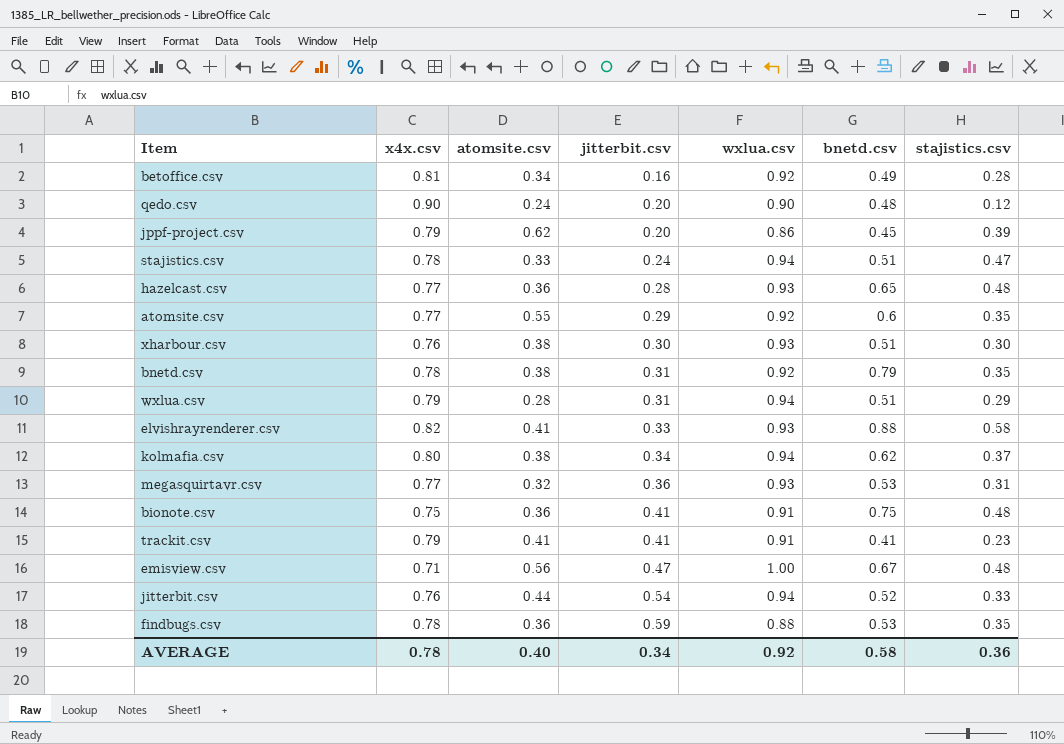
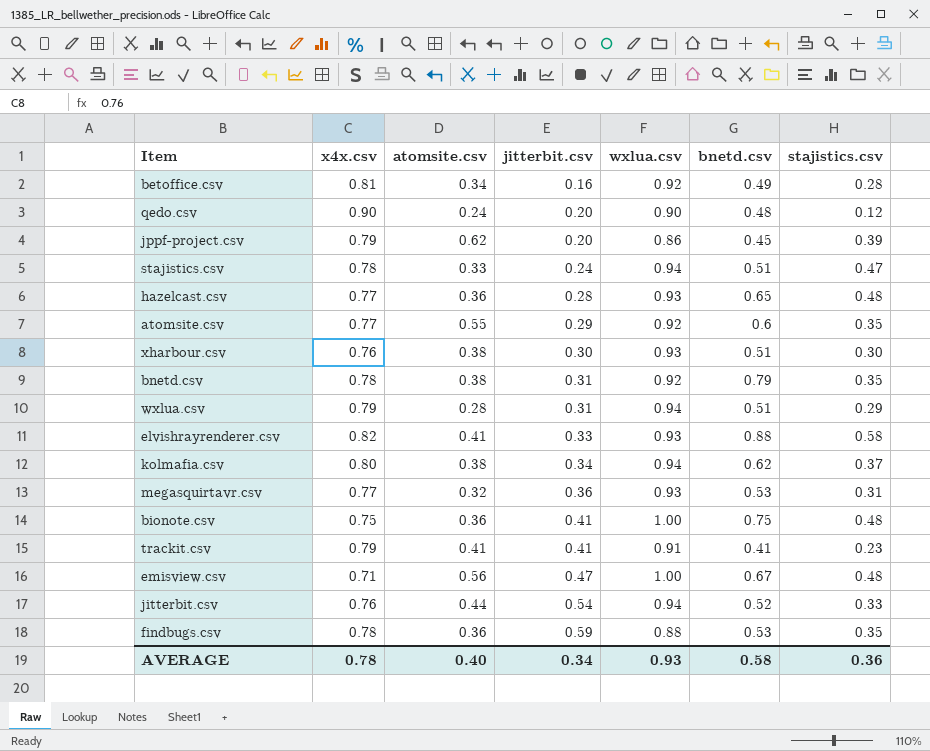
bionote.csv | wxlua.csv: 0.91 -> 1.00
AVERAGE | wxlua.csv: 0.92 -> 0.93

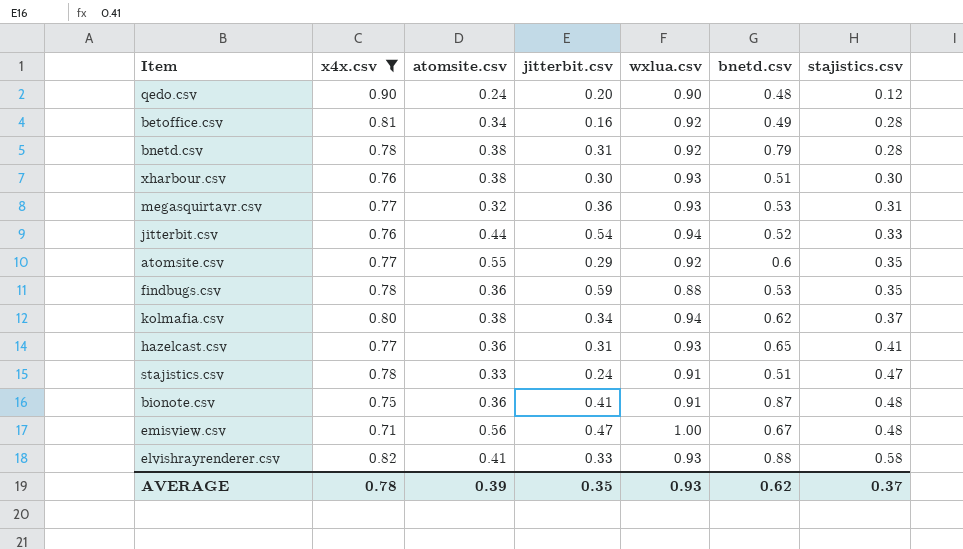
filter: none -> x4x.csv != 0.79
row order: jitterbit.csv ascending -> stajistics.csv ascending
bnetd.csv | stajistics.csv: 0.35 -> 0.28
hazelcast.csv | jitterbit.csv: 0.28 -> 0.31
hazelcast.csv | stajistics.csv: 0.48 -> 0.41
stajistics.csv | wxlua.csv: 0.94 -> 0.91
bionote.csv | wxlua.csv: 1.00 -> 0.91
bionote.csv | bnetd.csv: 0.75 -> 0.87
AVERAGE | atomsite.csv: 0.40 -> 0.39
AVERAGE | jitterbit.csv: 0.34 -> 0.35
AVERAGE | bnetd.csv: 0.58 -> 0.62
AVERAGE | stajistics.csv: 0.36 -> 0.37

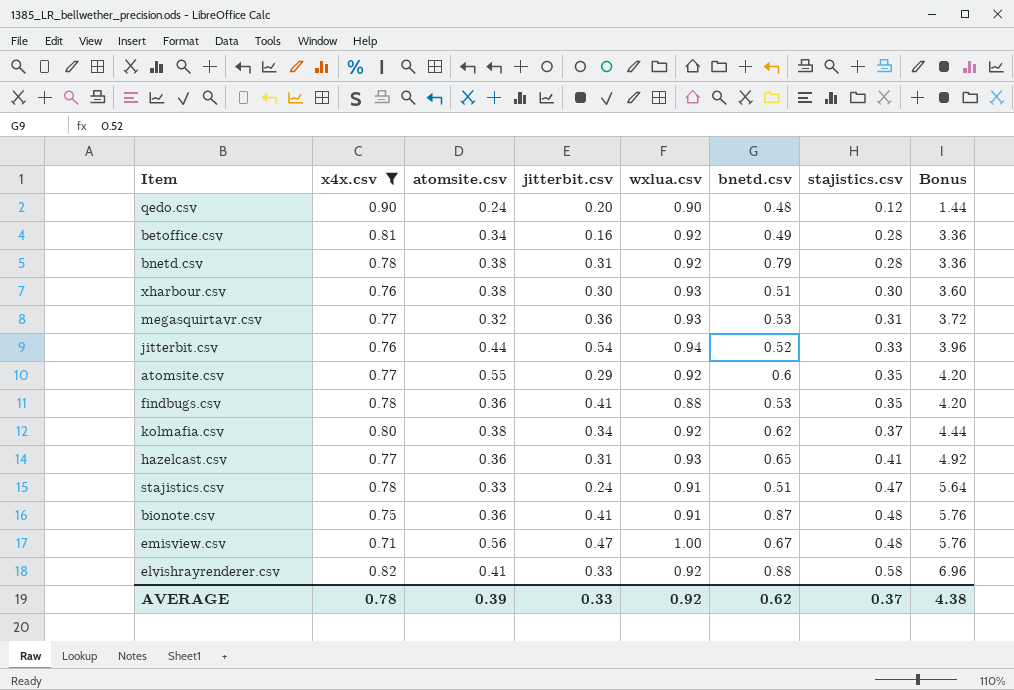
column Bonus | formula: none -> [stajistics.csv] * 12
findbugs.csv | jitterbit.csv: 0.59 -> 0.41
kolmafia.csv | wxlua.csv: 0.94 -> 0.92
elvishrayrenderer.csv | wxlua.csv: 0.93 -> 0.92
AVERAGE | jitterbit.csv: 0.35 -> 0.33
AVERAGE | wxlua.csv: 0.93 -> 0.92

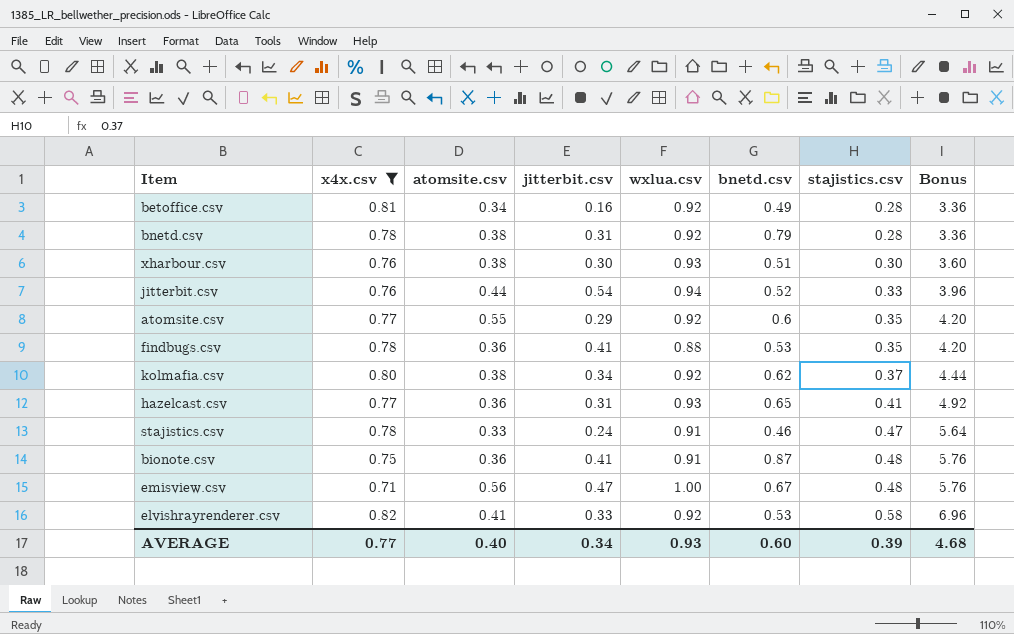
row qedo.csv: 0.90 | 0.24 | 0.20 | 0.90 | 0.48 | 0.12 | 1.44 -> none
row megasquirtavr.csv: 0.77 | 0.32 | 0.36 | 0.93 | 0.53 | 0.31 | 3.72 -> none
stajistics.csv | bnetd.csv: 0.51 -> 0.46
elvishrayrenderer.csv | bnetd.csv: 0.88 -> 0.53
AVERAGE | x4x.csv: 0.78 -> 0.77
AVERAGE | atomsite.csv: 0.39 -> 0.40
AVERAGE | jitterbit.csv: 0.33 -> 0.34
AVERAGE | wxlua.csv: 0.92 -> 0.93
AVERAGE | bnetd.csv: 0.62 -> 0.60
AVERAGE | stajistics.csv: 0.37 -> 0.39
AVERAGE | Bonus: 4.38 -> 4.68

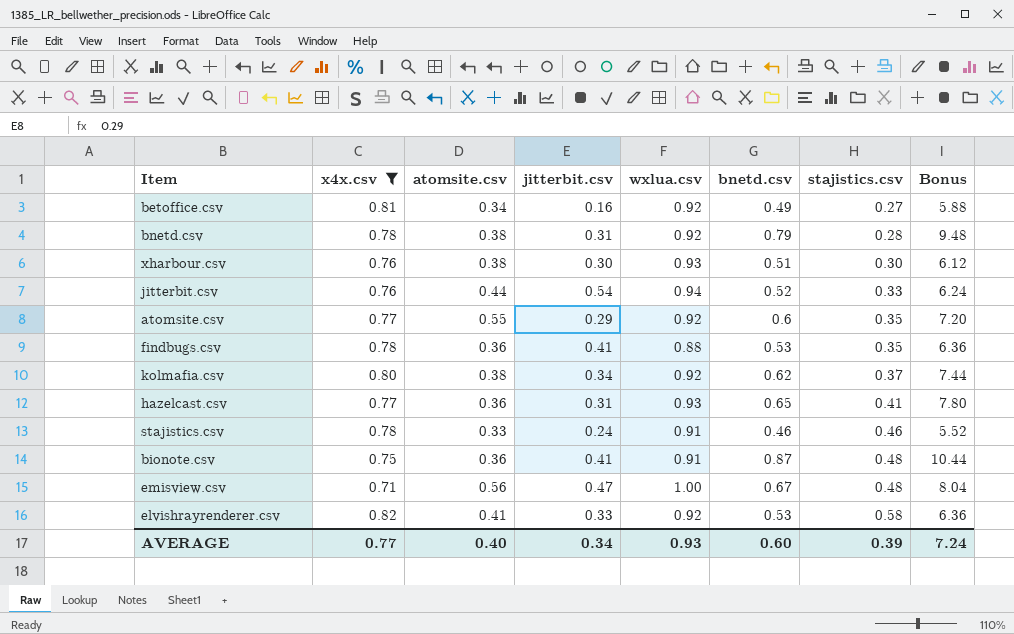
column Bonus | formula: [stajistics.csv] * 12 -> [bnetd.csv] * 12
betoffice.csv | stajistics.csv: 0.28 -> 0.27
stajistics.csv | stajistics.csv: 0.47 -> 0.46
AVERAGE | Bonus: 4.68 -> 7.24

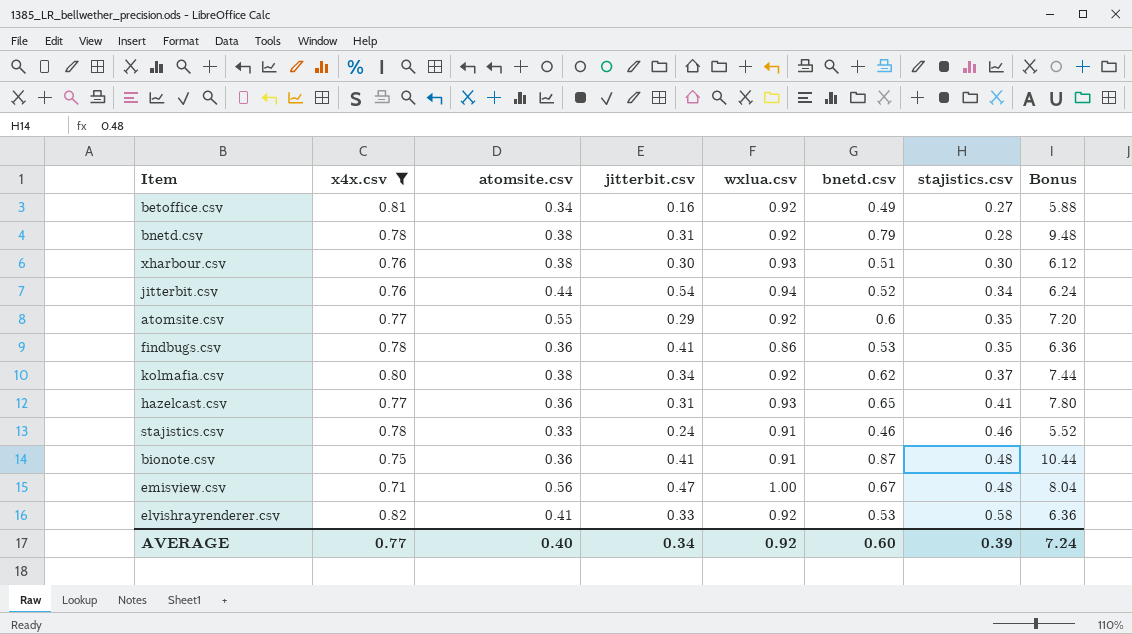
jitterbit.csv | stajistics.csv: 0.33 -> 0.34
findbugs.csv | wxlua.csv: 0.88 -> 0.86
AVERAGE | wxlua.csv: 0.93 -> 0.92

